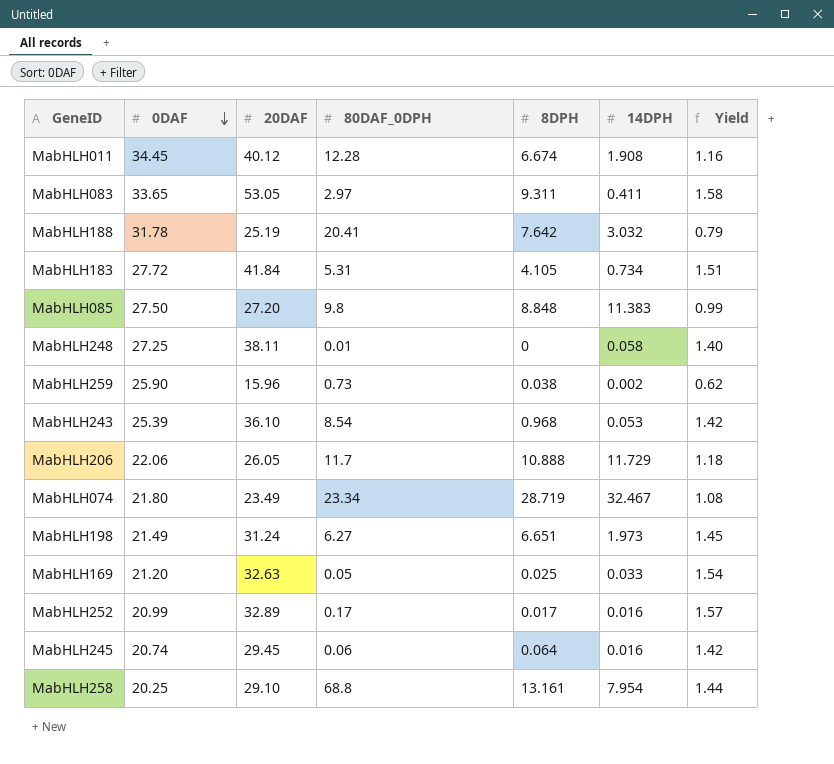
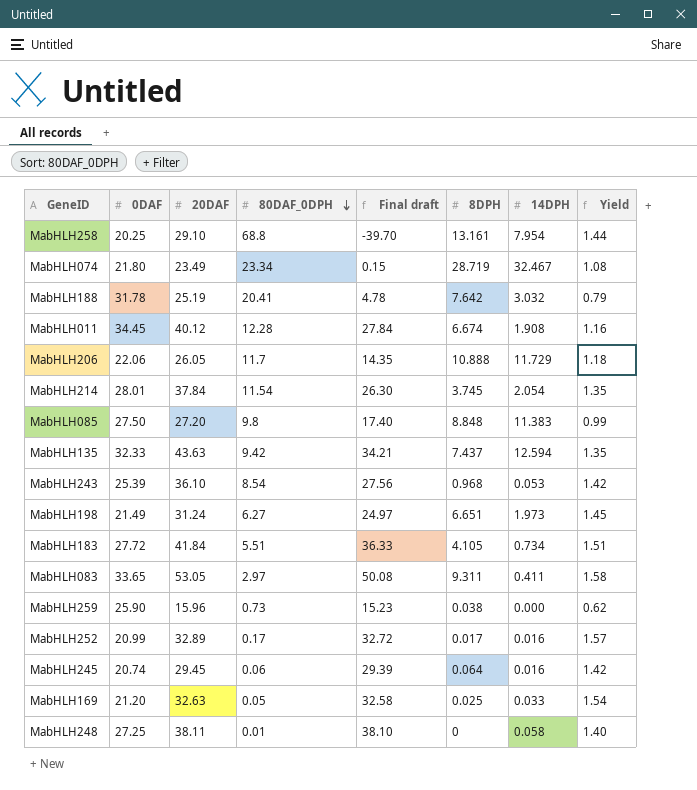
row order: 0DAF descending -> 80DAF_0DPH descending
column Final draft | formula: none -> [20DAF] - [80DAF_0DPH]
row MabHLH214: none -> 28.01 | 37.84 | 11.54 | 26.30 | 3.745 | 2.054 | 1.35
row MabHLH135: none -> 32.33 | 43.63 | 9.42 | 34.21 | 7.437 | 12.594 | 1.35
MabHLH183 | 80DAF_0DPH: 5.31 -> 5.51
MabHLH259 | 14DPH: 0.002 -> 0.000

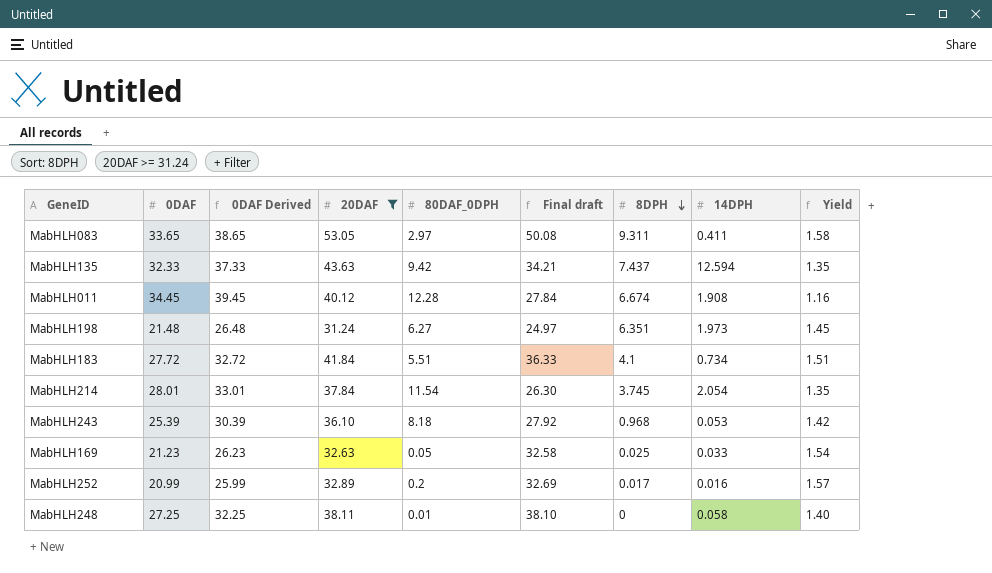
filter: none -> 20DAF >= 31.24
row order: 80DAF_0DPH descending -> 8DPH descending
column 0DAF Derived | formula: none -> [0DAF] + 5
MabHLH198 | 0DAF: 21.49 -> 21.48
MabHLH198 | 8DPH: 6.651 -> 6.351
MabHLH183 | 8DPH: 4.105 -> 4.1
MabHLH243 | 80DAF_0DPH: 8.54 -> 8.18
MabHLH243 | Final draft: 27.56 -> 27.92
MabHLH169 | 0DAF: 21.20 -> 21.23
MabHLH252 | 80DAF_0DPH: 0.17 -> 0.2
MabHLH252 | Final draft: 32.72 -> 32.69

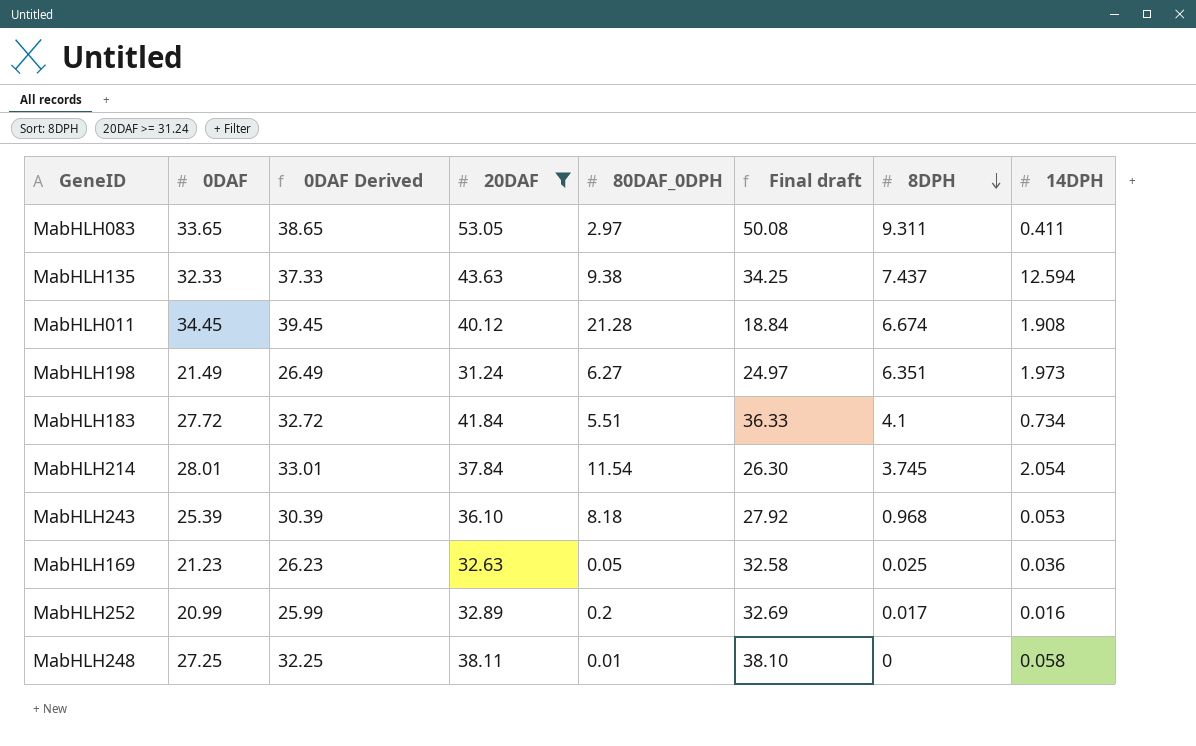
column Yield | formula: [20DAF] / [0DAF] -> none
MabHLH135 | 80DAF_0DPH: 9.42 -> 9.38
MabHLH135 | Final draft: 34.21 -> 34.25
MabHLH011 | 80DAF_0DPH: 12.28 -> 21.28
MabHLH011 | Final draft: 27.84 -> 18.84
MabHLH198 | 0DAF: 21.48 -> 21.49
MabHLH198 | 0DAF Derived: 26.48 -> 26.49
MabHLH169 | 14DPH: 0.033 -> 0.036

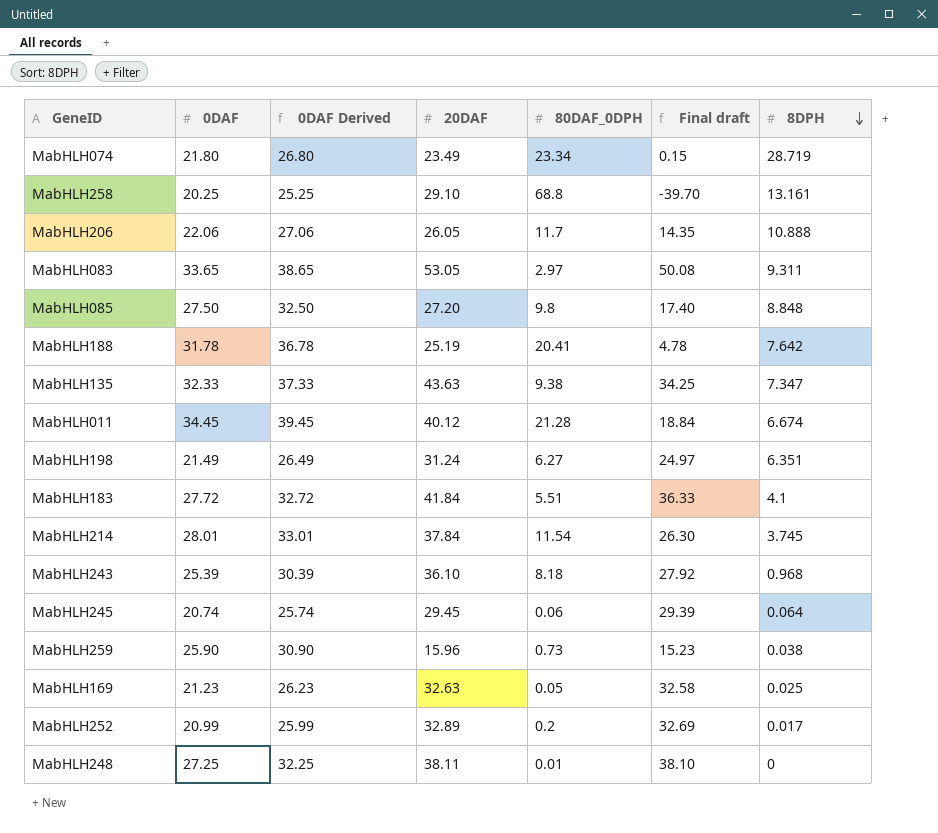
filter: 20DAF >= 31.24 -> none
column 14DPH | position: 8 -> none
MabHLH135 | 8DPH: 7.437 -> 7.347

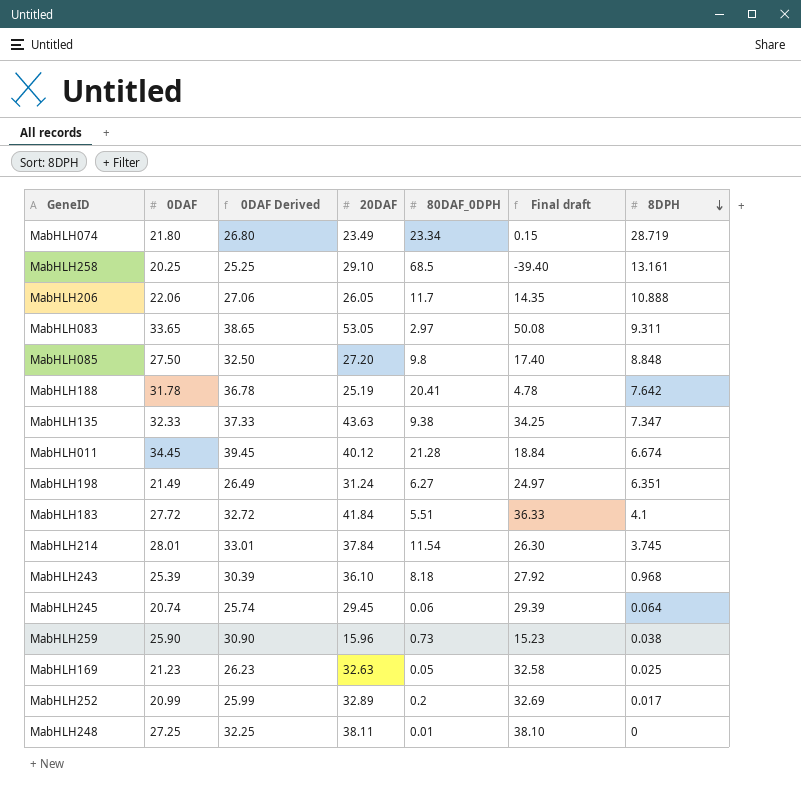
MabHLH258 | 80DAF_0DPH: 68.8 -> 68.5
MabHLH258 | Final draft: -39.70 -> -39.40

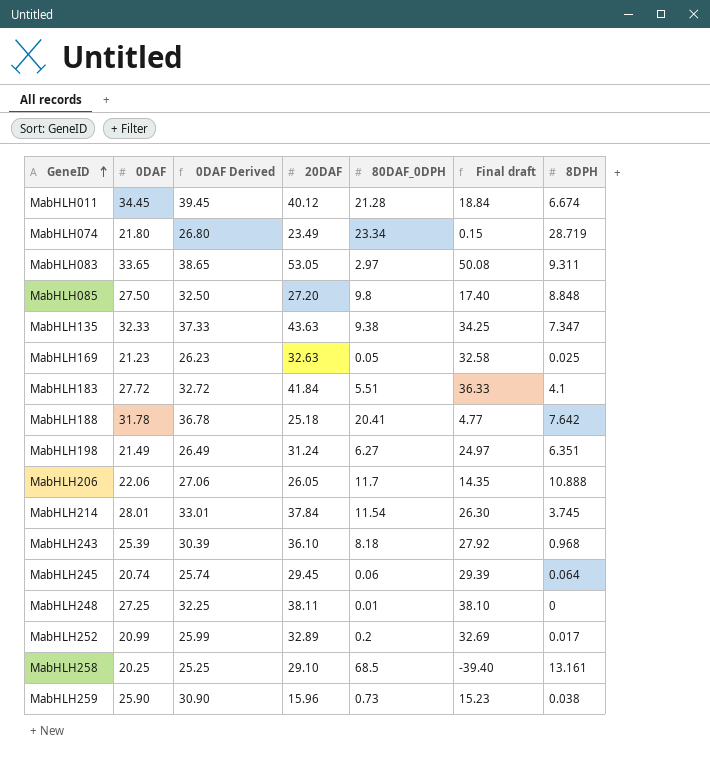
row order: 8DPH descending -> GeneID ascending
MabHLH188 | 20DAF: 25.19 -> 25.18
MabHLH188 | Final draft: 4.78 -> 4.77

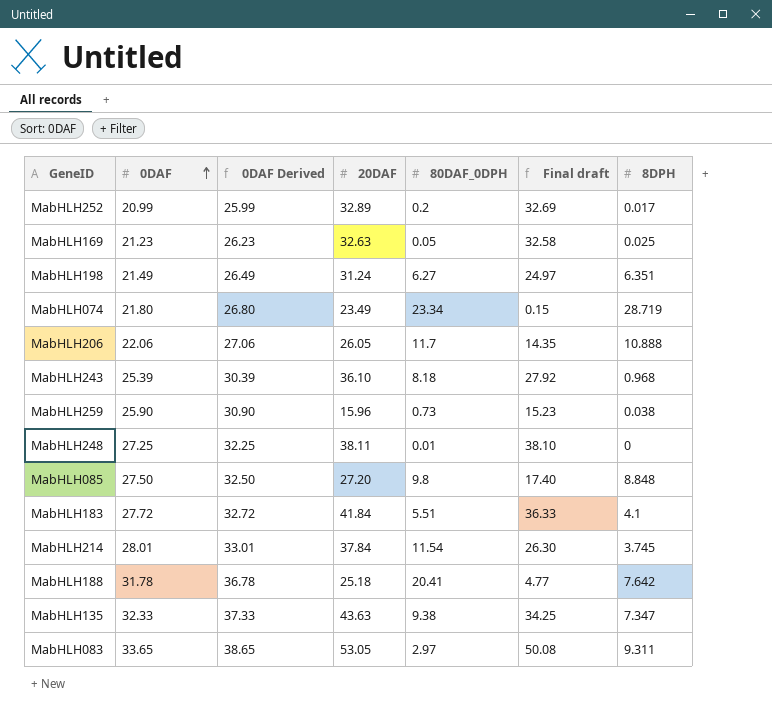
row order: GeneID ascending -> 0DAF ascending
row MabHLH011: 34.45 | 39.45 | 40.12 | 21.28 | 18.84 | 6.674 -> none
row MabHLH245: 20.74 | 25.74 | 29.45 | 0.06 | 29.39 | 0.064 -> none
row MabHLH258: 20.25 | 25.25 | 29.10 | 68.5 | -39.40 | 13.161 -> none

